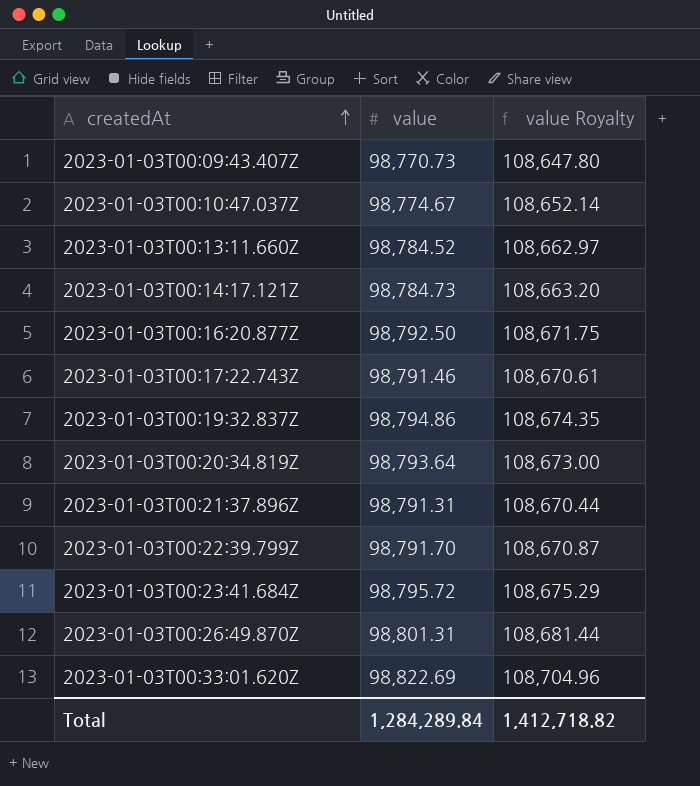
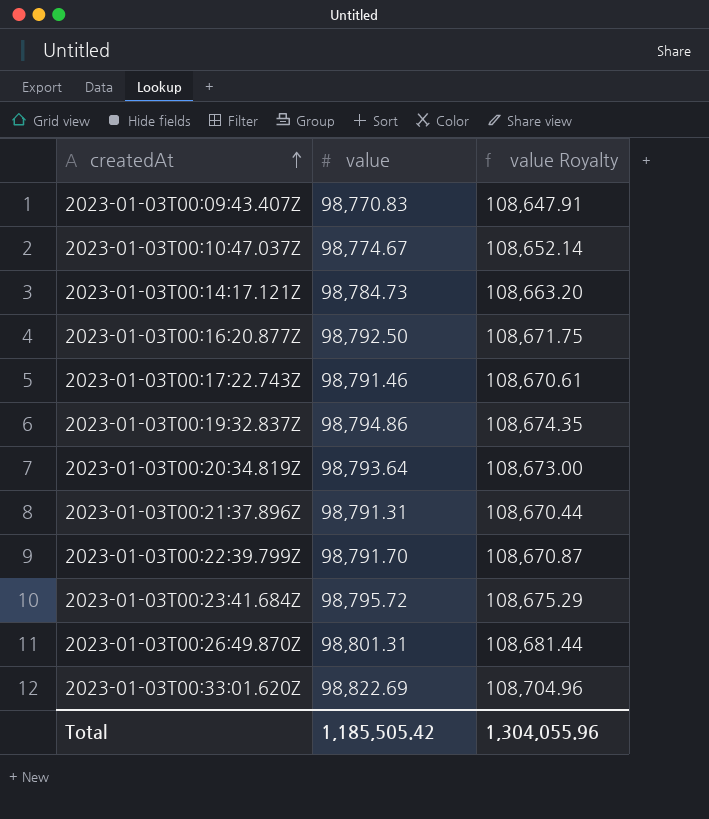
row 2023-01-03T00:13:11.660Z: 98,784.52 | 108,662.97 -> none
2023-01-03T00:09:43.407Z | value: 98,770.73 -> 98,770.83
2023-01-03T00:09:43.407Z | value Royalty: 108,647.80 -> 108,647.91
Total | value: 1,284,289.84 -> 1,185,505.42
Total | value Royalty: 1,412,718.82 -> 1,304,055.96

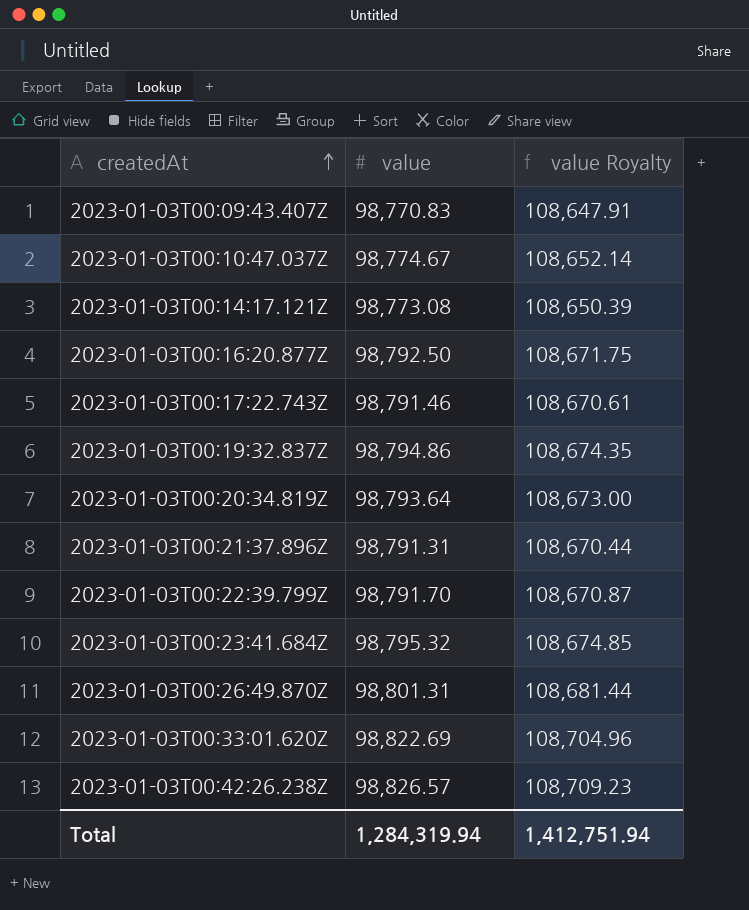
2023-01-03T00:14:17.121Z | value: 98,784.73 -> 98,773.08
2023-01-03T00:14:17.121Z | value Royalty: 108,663.20 -> 108,650.39
2023-01-03T00:23:41.684Z | value: 98,795.72 -> 98,795.32
2023-01-03T00:23:41.684Z | value Royalty: 108,675.29 -> 108,674.85
row 2023-01-03T00:42:26.238Z: none -> 98,826.57 | 108,709.23
Total | value: 1,185,505.42 -> 1,284,319.94
Total | value Royalty: 1,304,055.96 -> 1,412,751.94

